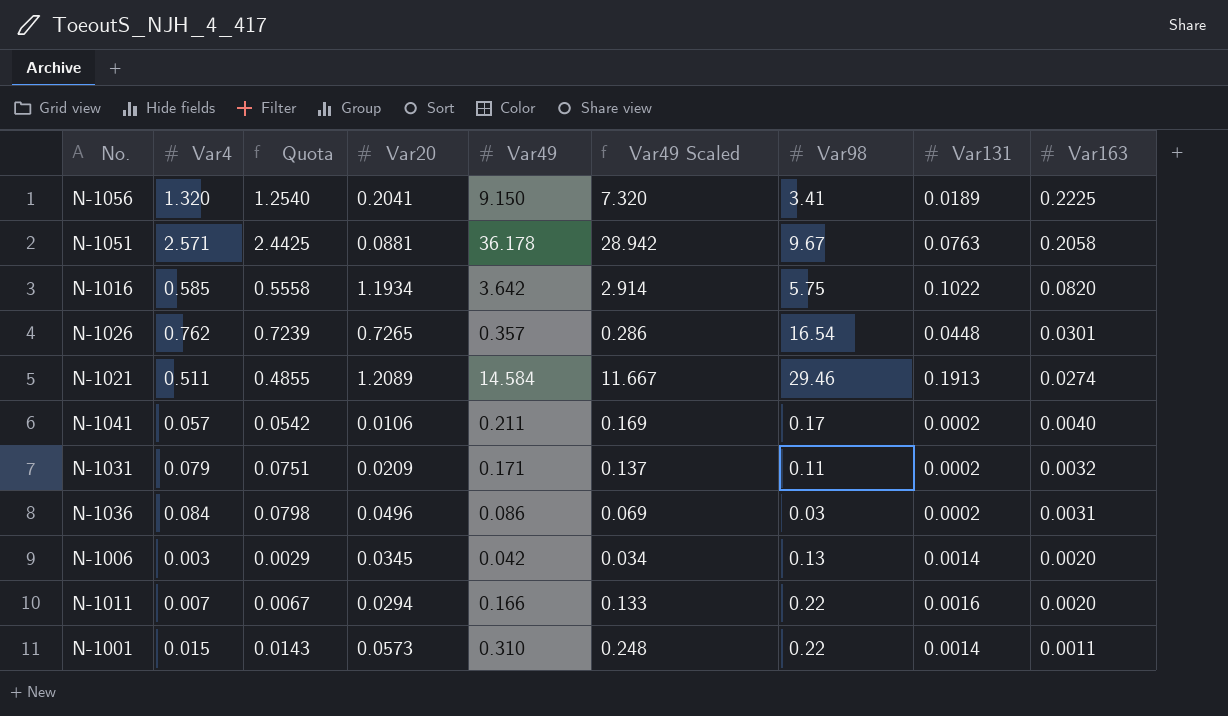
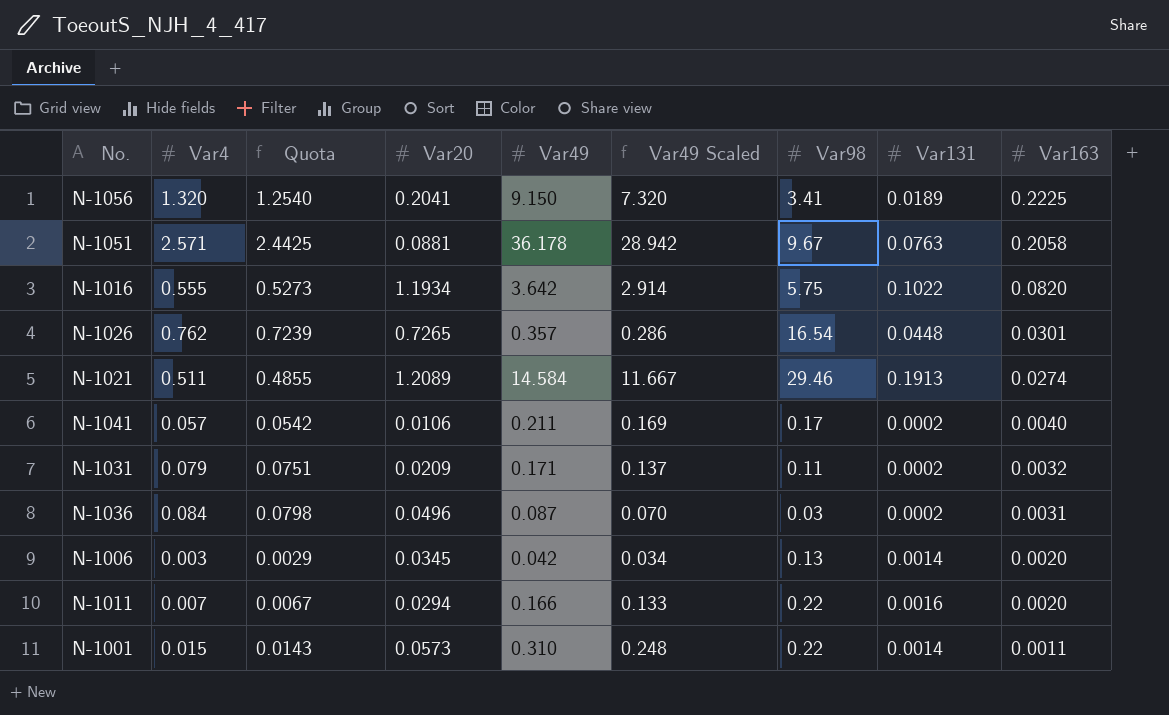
N-1016 | Var4: 0.585 -> 0.555
N-1016 | Quota: 0.5558 -> 0.5273
N-1036 | Var49: 0.086 -> 0.087
N-1036 | Var49 Scaled: 0.069 -> 0.070

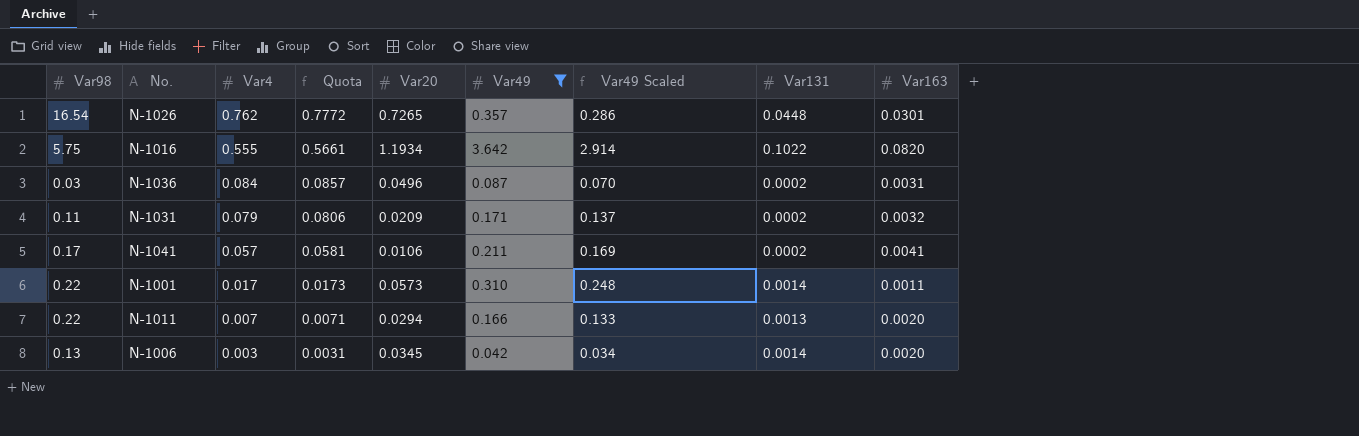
filter: none -> Var49 <= 3.642
row order: Var163 descending -> Var4 descending
column Var98 | position: 7 -> 1
column Quota | formula: [Var4] * 0.95 -> [Var4] * 1.02
N-1041 | Var163: 0.0040 -> 0.0041
N-1001 | Var4: 0.015 -> 0.017
N-1011 | Var131: 0.0016 -> 0.0013

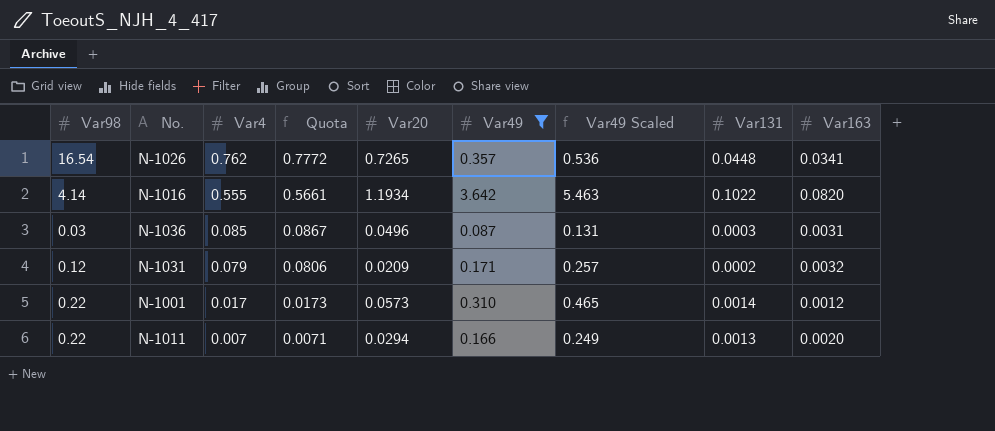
column Var49 Scaled | formula: [Var49] * 0.8 -> [Var49] * 1.5
row N-1041: 0.17 | 0.057 | 0.0581 | 0.0106 | 0.211 | 0.169 | 0.0002 | 0.0041 -> none
row N-1006: 0.13 | 0.003 | 0.0031 | 0.0345 | 0.042 | 0.034 | 0.0014 | 0.0020 -> none
N-1026 | Var163: 0.0301 -> 0.0341
N-1016 | Var98: 5.75 -> 4.14
N-1036 | Var4: 0.084 -> 0.085
N-1036 | Quota: 0.0857 -> 0.0867
N-1036 | Var131: 0.0002 -> 0.0003
N-1031 | Var98: 0.11 -> 0.12
N-1001 | Var163: 0.0011 -> 0.0012

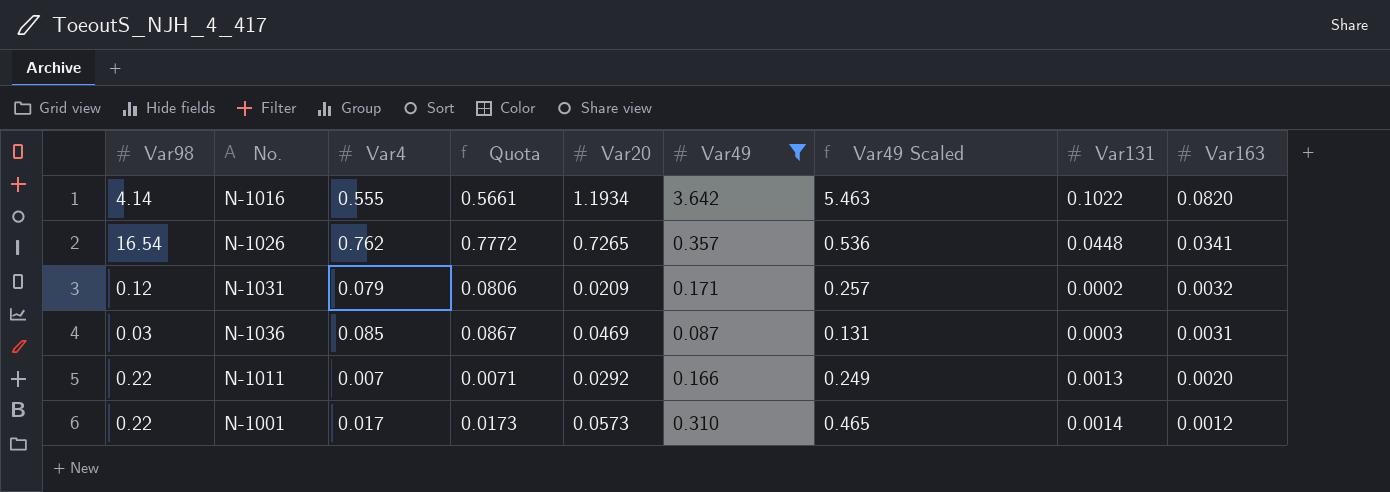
row order: Var4 descending -> Var163 descending
N-1036 | Var20: 0.0496 -> 0.0469
N-1011 | Var20: 0.0294 -> 0.0292

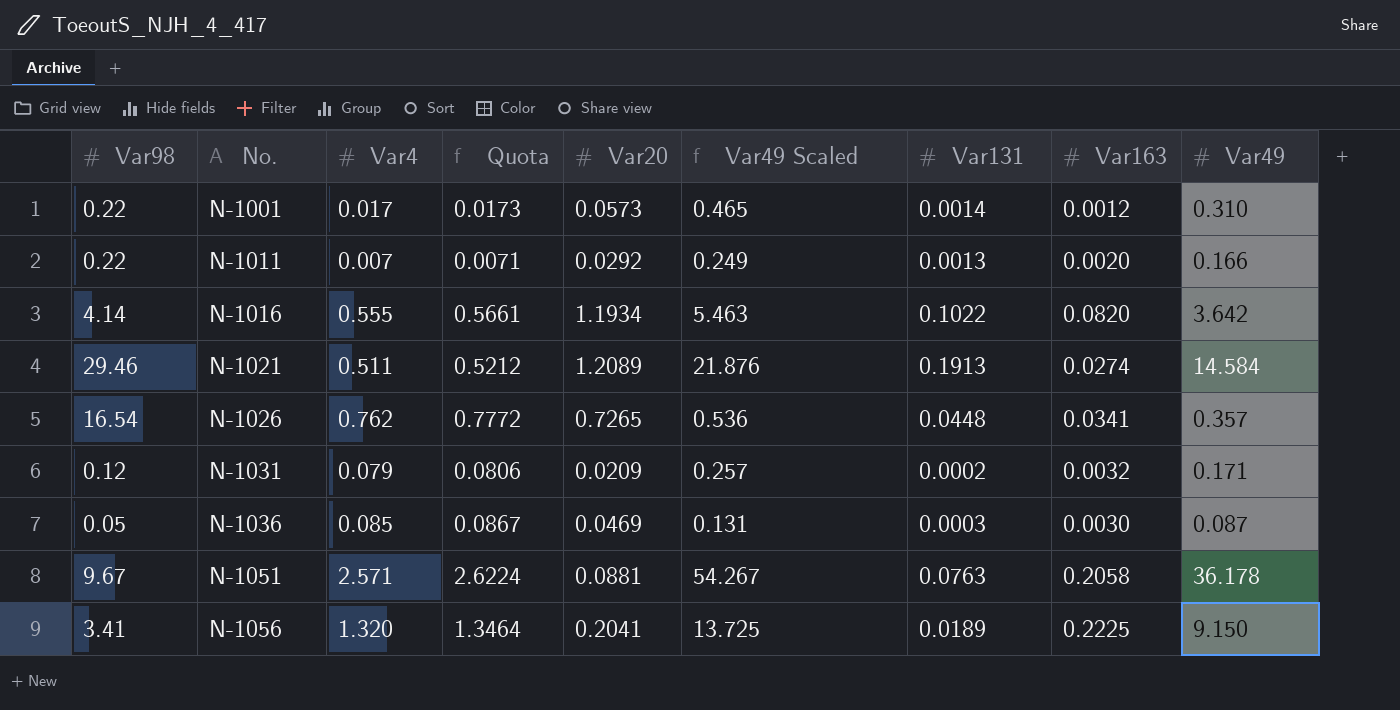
filter: Var49 <= 3.642 -> none
row order: Var163 descending -> No. ascending
column Var49 | position: 6 -> 9
N-1036 | Var98: 0.03 -> 0.05
N-1036 | Var163: 0.0031 -> 0.0030

